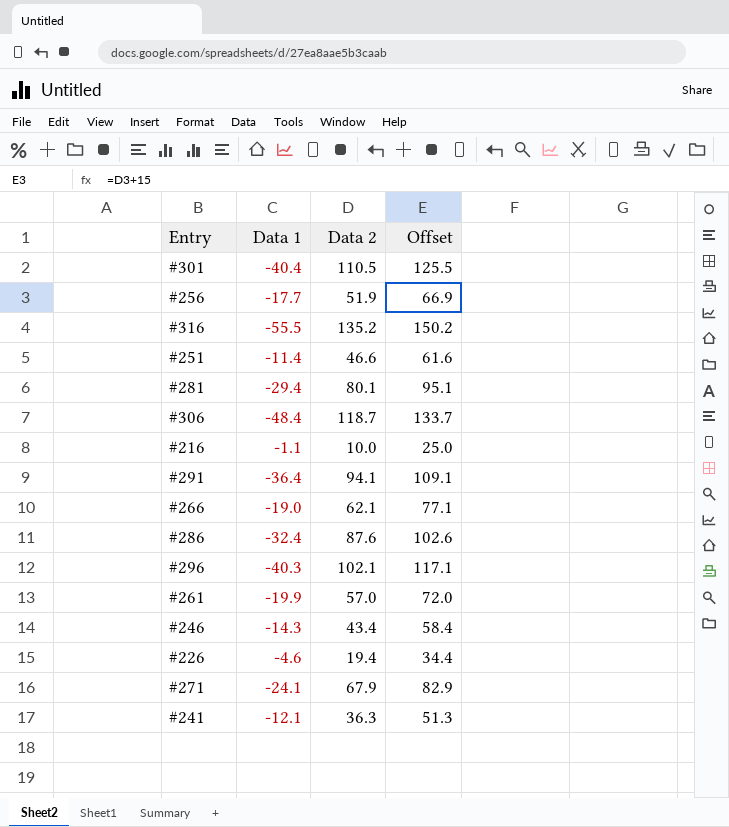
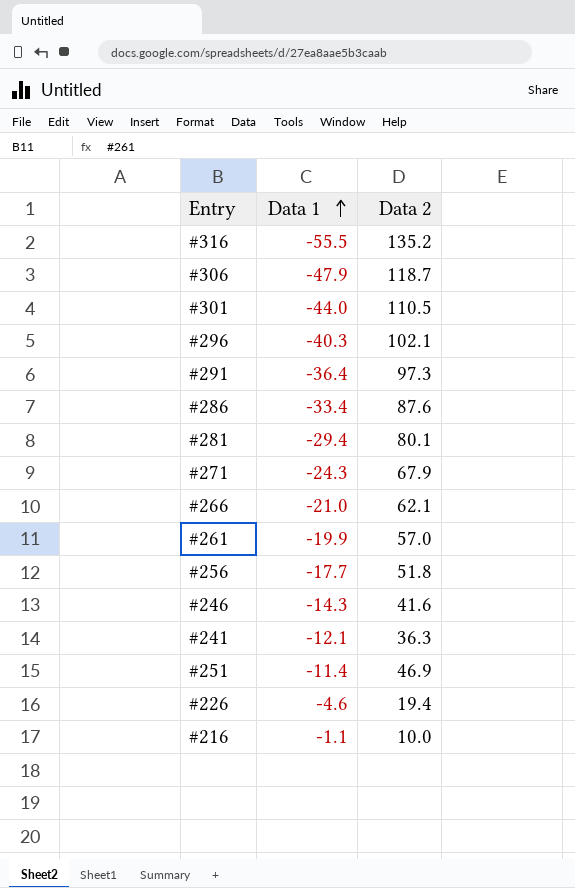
row order: none -> Data 1 ascending
column Offset | formula: [Data 2] + 15 -> none
#306 | Data 1: -48.4 -> -47.9
#301 | Data 1: -40.4 -> -44.0
#291 | Data 2: 94.1 -> 97.3
#286 | Data 1: -32.4 -> -33.4
#271 | Data 1: -24.1 -> -24.3
#266 | Data 1: -19.0 -> -21.0
#256 | Data 2: 51.9 -> 51.8
#246 | Data 2: 43.4 -> 41.6
#251 | Data 2: 46.6 -> 46.9

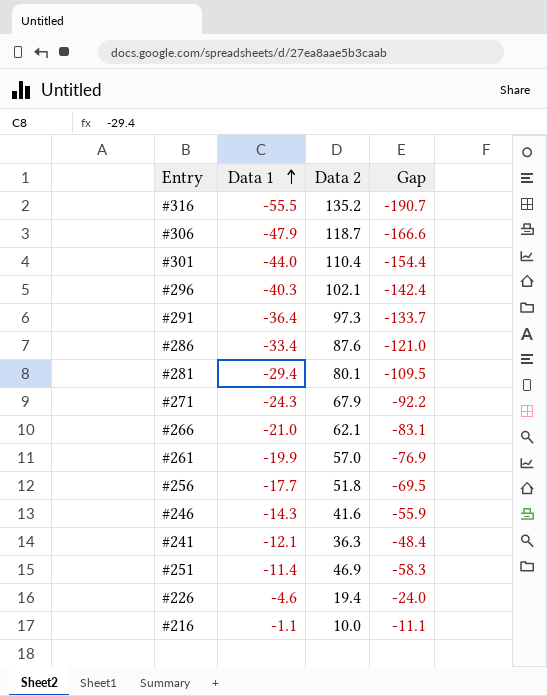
column Gap | formula: none -> [Data 1] - [Data 2]
#301 | Data 2: 110.5 -> 110.4

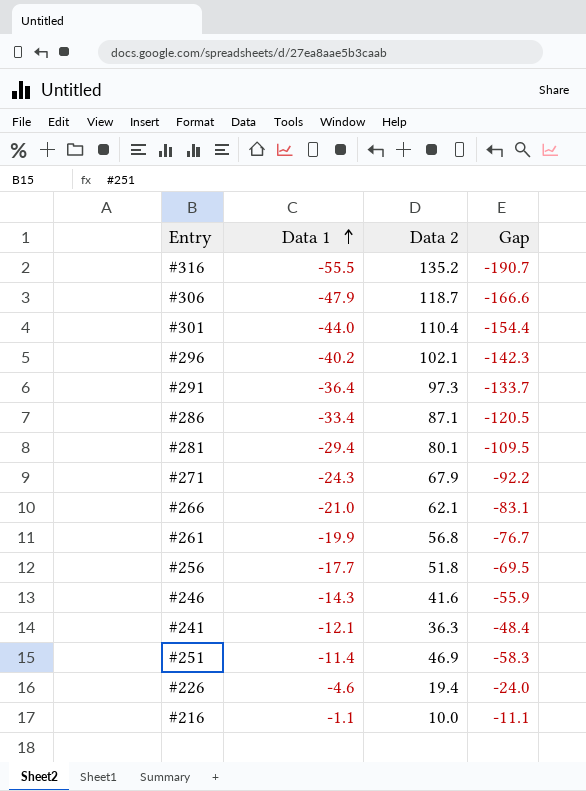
#296 | Data 1: -40.3 -> -40.2
#296 | Gap: -142.4 -> -142.3
#286 | Data 2: 87.6 -> 87.1
#286 | Gap: -121.0 -> -120.5
#261 | Data 2: 57.0 -> 56.8
#261 | Gap: -76.9 -> -76.7

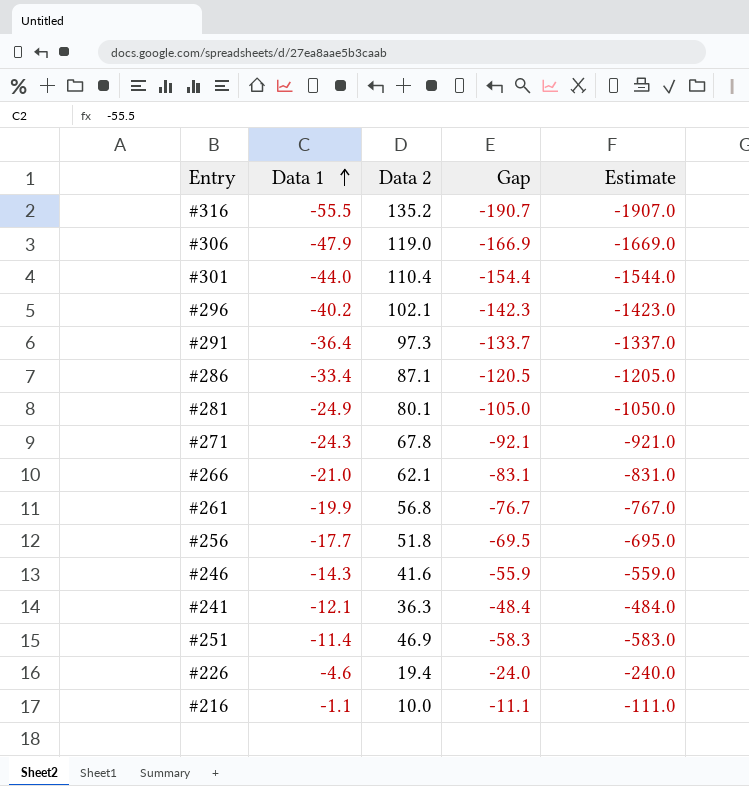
column Estimate | formula: none -> [Gap] * 10
#306 | Data 2: 118.7 -> 119.0
#306 | Gap: -166.6 -> -166.9
#281 | Data 1: -29.4 -> -24.9
#281 | Gap: -109.5 -> -105.0
#271 | Data 2: 67.9 -> 67.8
#271 | Gap: -92.2 -> -92.1

